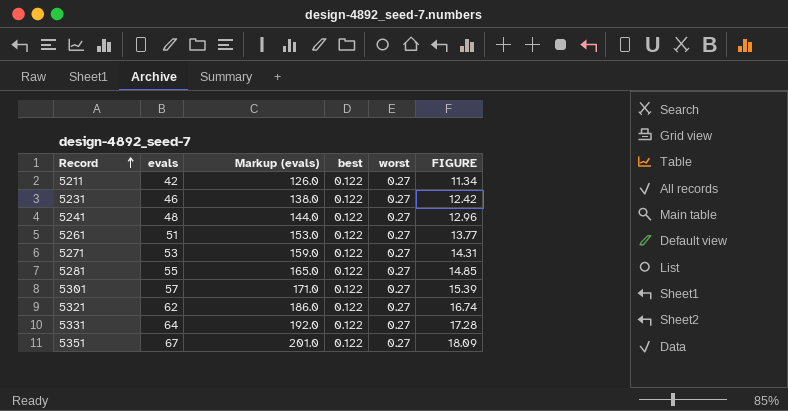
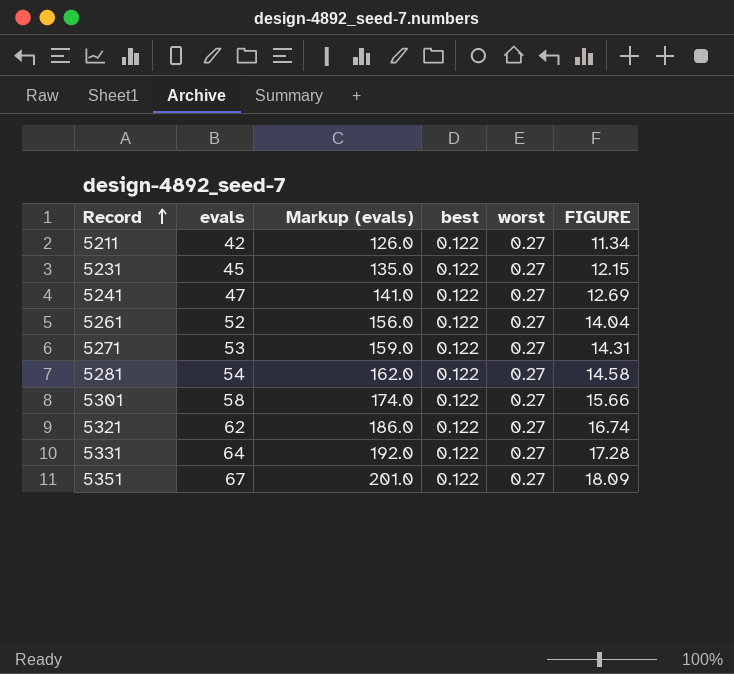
5231 | evals: 46 -> 45
5231 | Markup (evals): 138.0 -> 135.0
5231 | FIGURE: 12.42 -> 12.15
5241 | evals: 48 -> 47
5241 | Markup (evals): 144.0 -> 141.0
5241 | FIGURE: 12.96 -> 12.69
5261 | evals: 51 -> 52
5261 | Markup (evals): 153.0 -> 156.0
5261 | FIGURE: 13.77 -> 14.04
5281 | evals: 55 -> 54
5281 | Markup (evals): 165.0 -> 162.0
5281 | FIGURE: 14.85 -> 14.58
5301 | evals: 57 -> 58
5301 | Markup (evals): 171.0 -> 174.0
5301 | FIGURE: 15.39 -> 15.66

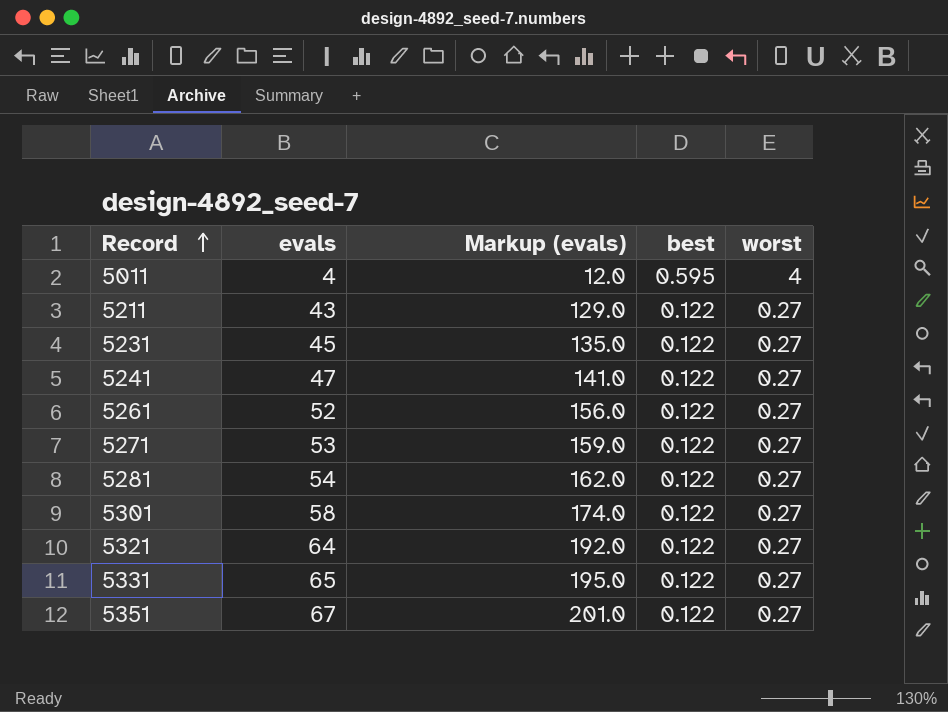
column FIGURE | formula: [evals] * [worst] -> none
row 5011: none -> 4 | 12.0 | 0.595 | 4
5211 | evals: 42 -> 43
5211 | Markup (evals): 126.0 -> 129.0
5321 | evals: 62 -> 64
5321 | Markup (evals): 186.0 -> 192.0
5331 | evals: 64 -> 65
5331 | Markup (evals): 192.0 -> 195.0

